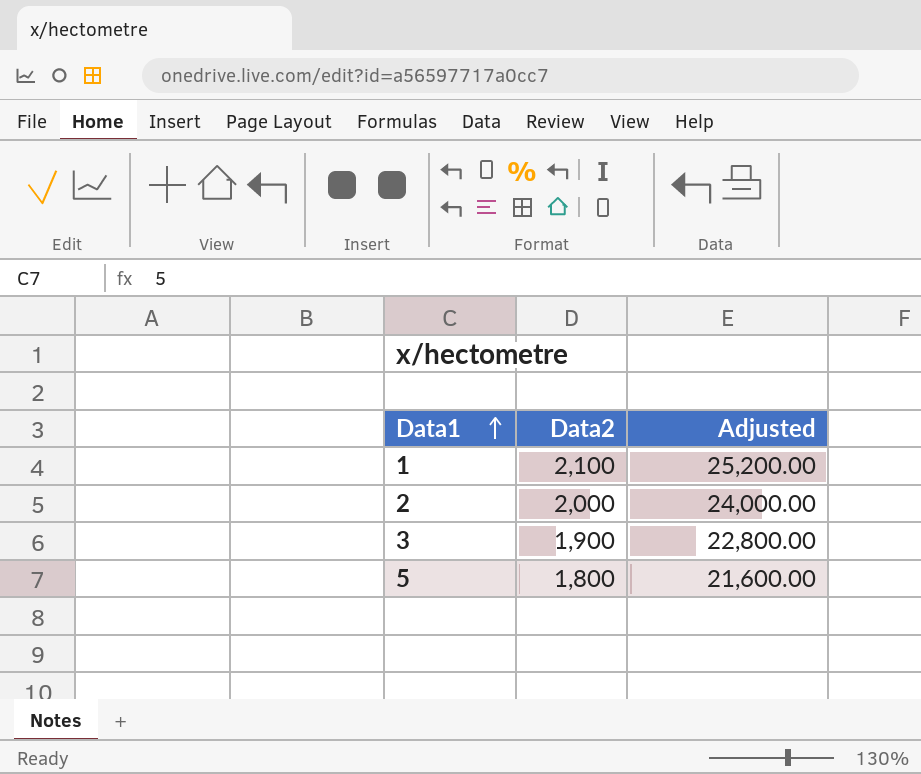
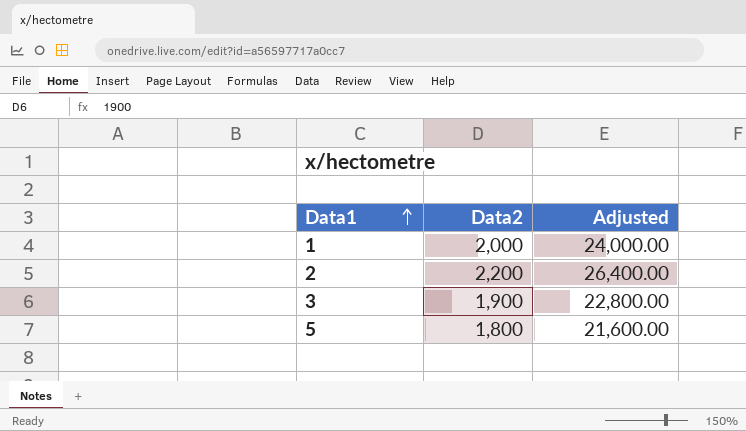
1 | Data2: 2,100 -> 2,000
1 | Adjusted: 25,200.00 -> 24,000.00
2 | Data2: 2,000 -> 2,200
2 | Adjusted: 24,000.00 -> 26,400.00

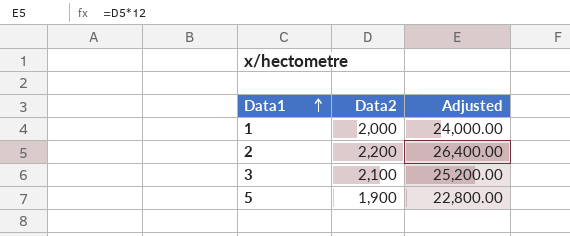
3 | Data2: 1,900 -> 2,100
3 | Adjusted: 22,800.00 -> 25,200.00
5 | Data2: 1,800 -> 1,900
5 | Adjusted: 21,600.00 -> 22,800.00

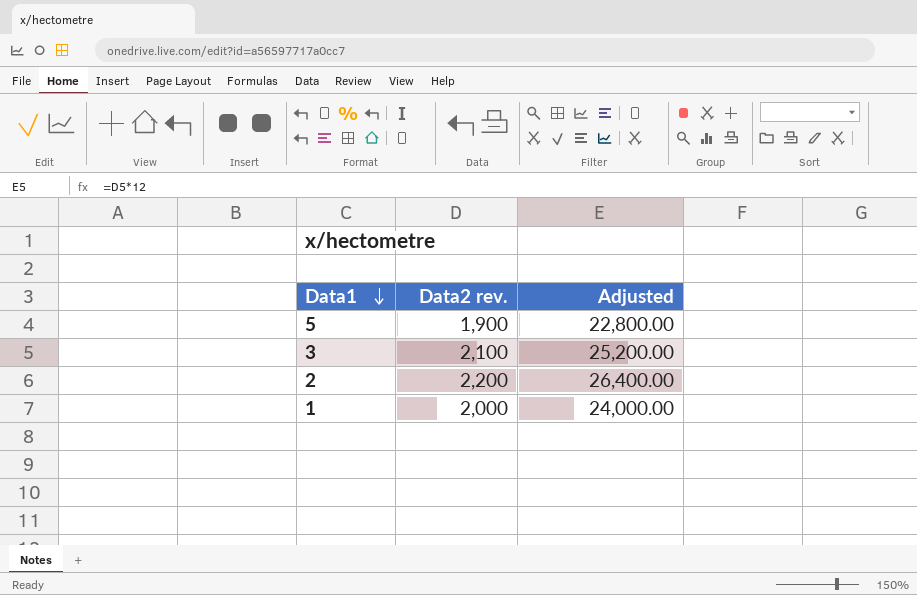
row order: Data1 ascending -> Data1 descending
column name: Data2 -> Data2 rev.

